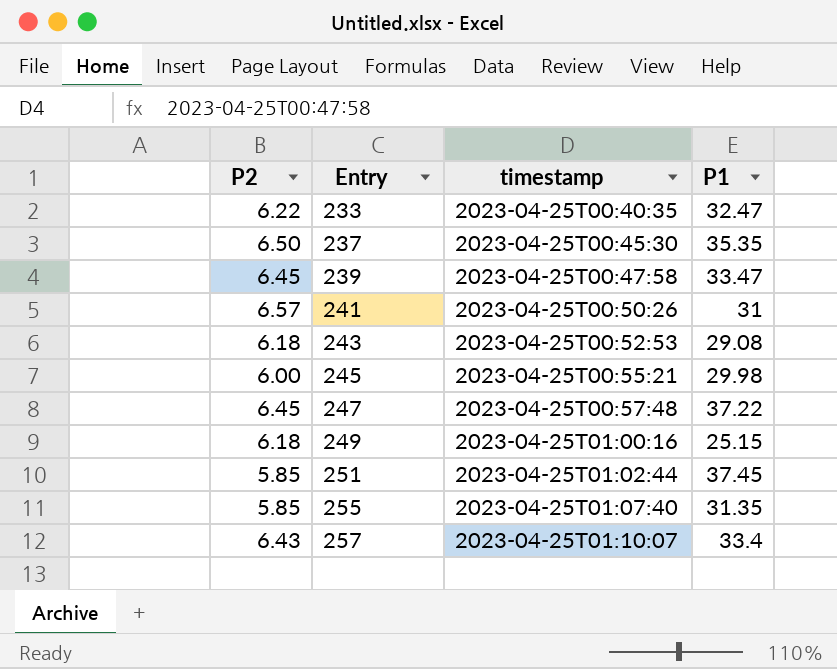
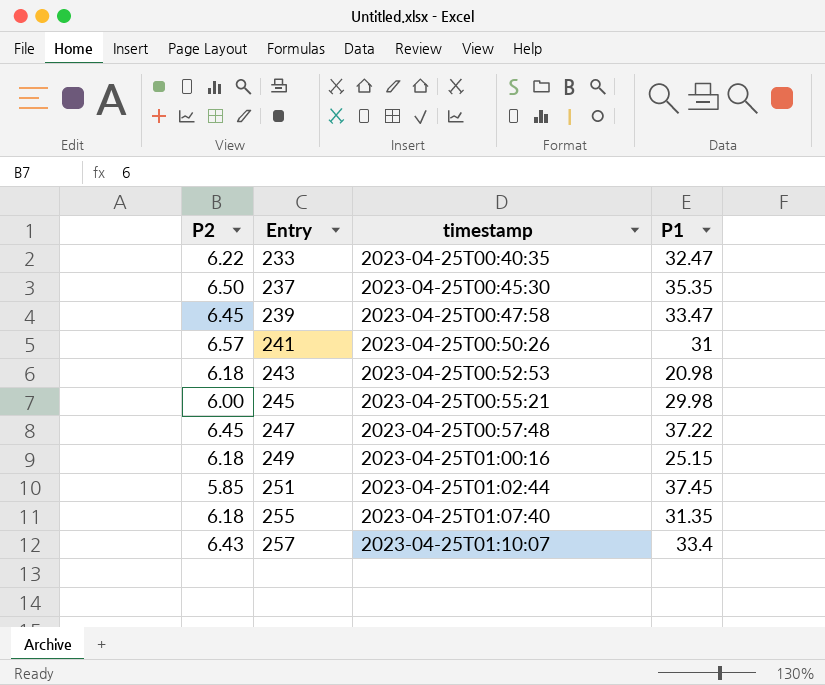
243 | P1: 29.08 -> 20.98
255 | P2: 5.85 -> 6.18

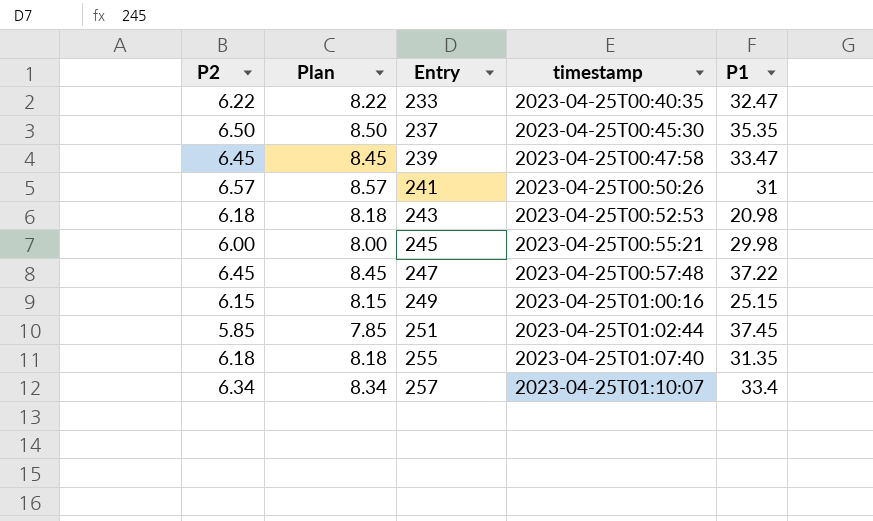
column Plan | formula: none -> [P2] + 2
249 | P2: 6.18 -> 6.15
257 | P2: 6.43 -> 6.34

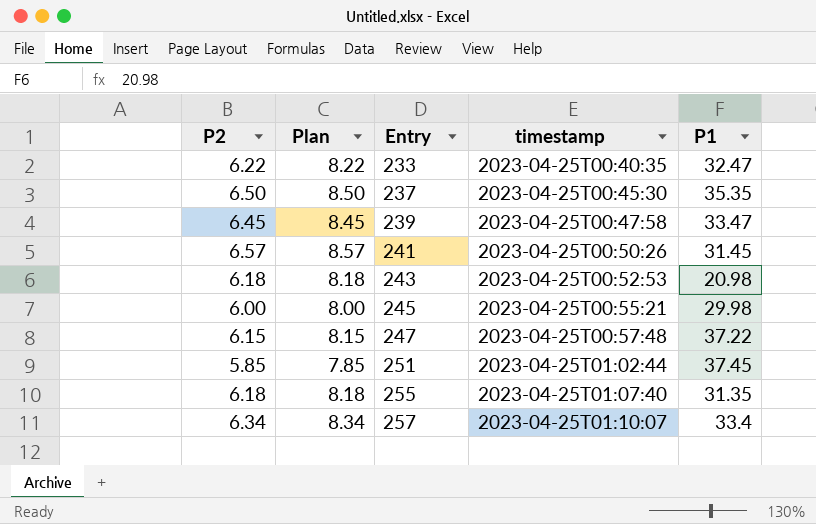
row 249: 6.15 | 8.15 | 2023-04-25T01:00:16 | 25.15 -> none
241 | P1: 31 -> 31.45
247 | P2: 6.45 -> 6.15
247 | Plan: 8.45 -> 8.15

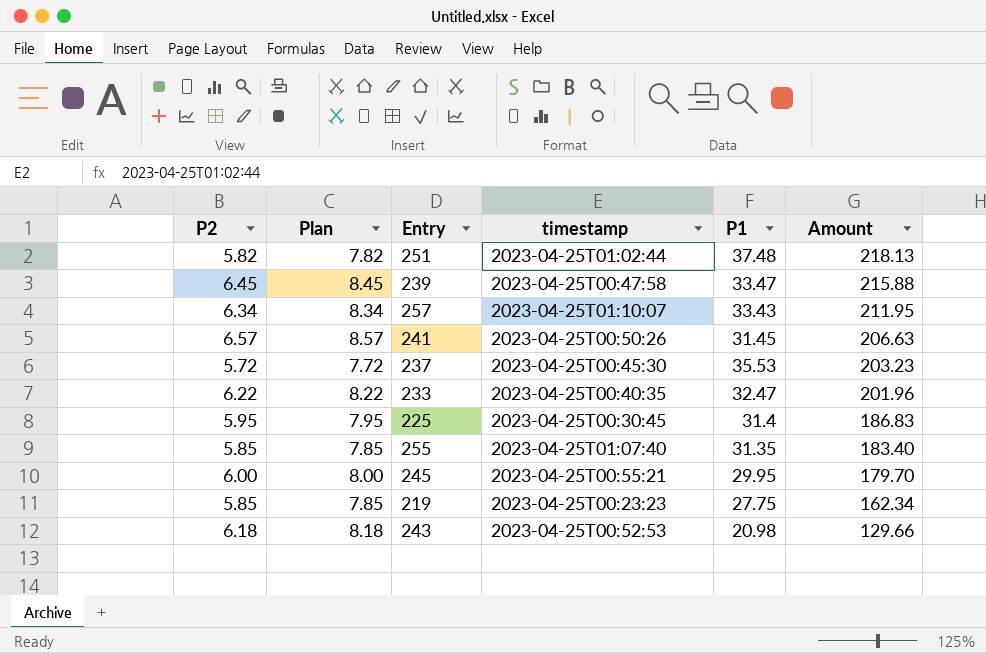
row order: Entry ascending -> Amount descending
column Amount | formula: none -> [P2] * [P1]
row 247: 6.15 | 8.15 | 2023-04-25T00:57:48 | 37.22 -> none
251 | P2: 5.85 -> 5.82
251 | Plan: 7.85 -> 7.82
251 | P1: 37.45 -> 37.48
257 | P1: 33.4 -> 33.43
237 | P2: 6.50 -> 5.72
237 | Plan: 8.50 -> 7.72
237 | P1: 35.35 -> 35.53
row 225: none -> 5.95 | 7.95 | 2023-04-25T00:30:45 | 31.4 | 186.83
255 | P2: 6.18 -> 5.85
255 | Plan: 8.18 -> 7.85
245 | P1: 29.98 -> 29.95
row 219: none -> 5.85 | 7.85 | 2023-04-25T00:23:23 | 27.75 | 162.34

